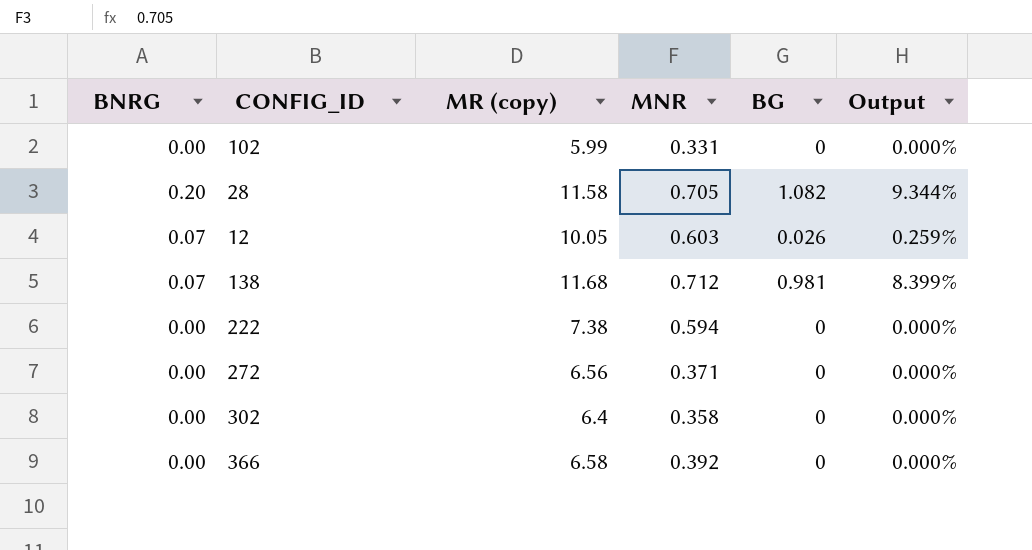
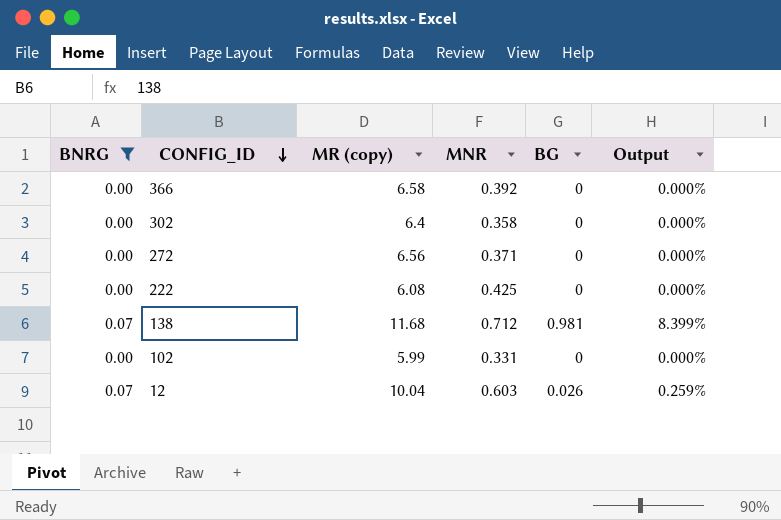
filter: none -> BNRG != 0.20
row order: none -> CONFIG_ID descending
222 | MR (copy): 7.38 -> 6.08
222 | MNR: 0.594 -> 0.425
12 | MR (copy): 10.05 -> 10.04

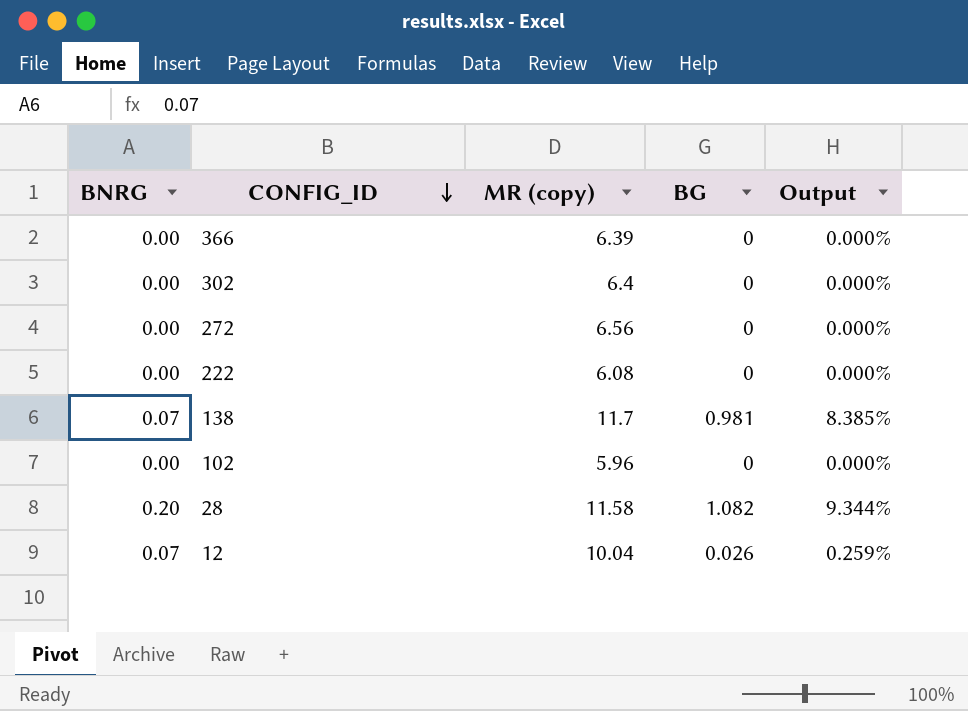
filter: BNRG != 0.20 -> none
column MNR | position: 4 -> none
366 | MR (copy): 6.58 -> 6.39
138 | MR (copy): 11.68 -> 11.7
138 | Output: 8.399% -> 8.385%
102 | MR (copy): 5.99 -> 5.96

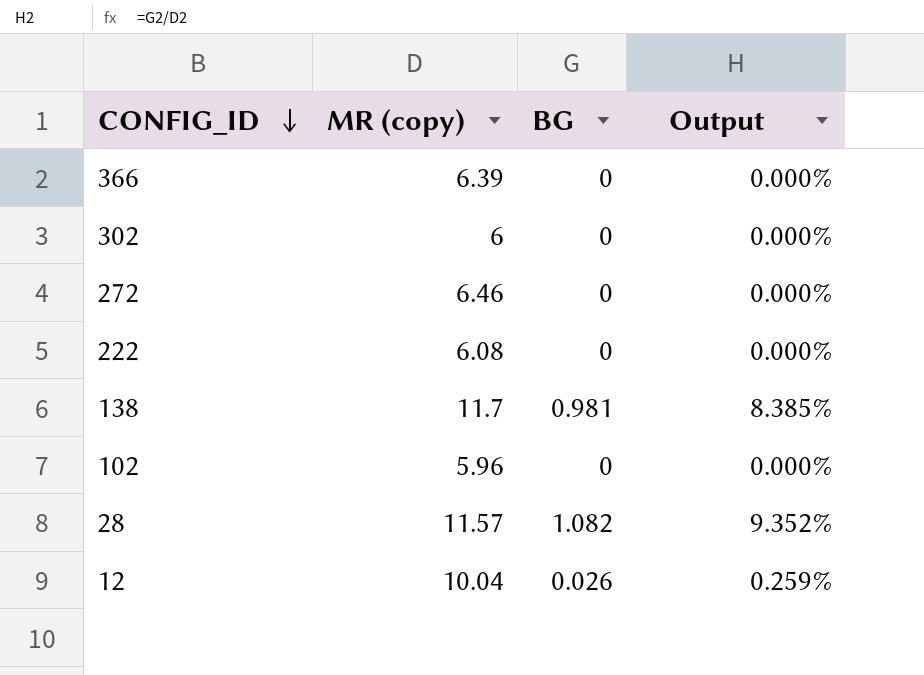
column BNRG | position: 1 -> none
302 | MR (copy): 6.4 -> 6
272 | MR (copy): 6.56 -> 6.46
28 | MR (copy): 11.58 -> 11.57
28 | Output: 9.344% -> 9.352%

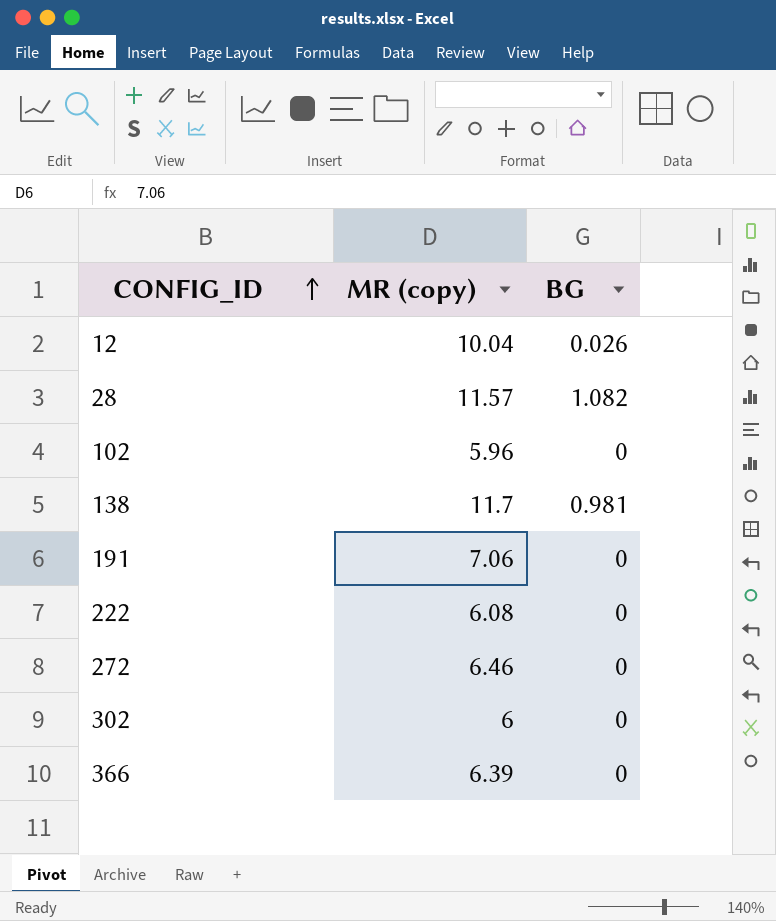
row order: CONFIG_ID descending -> CONFIG_ID ascending
column Output | formula: [BG] / [MR (copy)] -> none
row 191: none -> 7.06 | 0

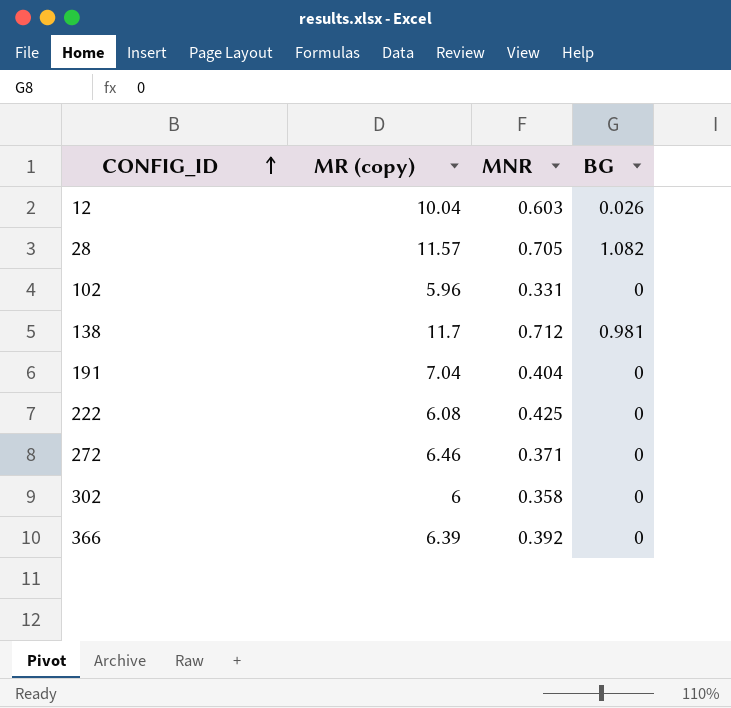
column MNR | position: none -> 3
191 | MR (copy): 7.06 -> 7.04

